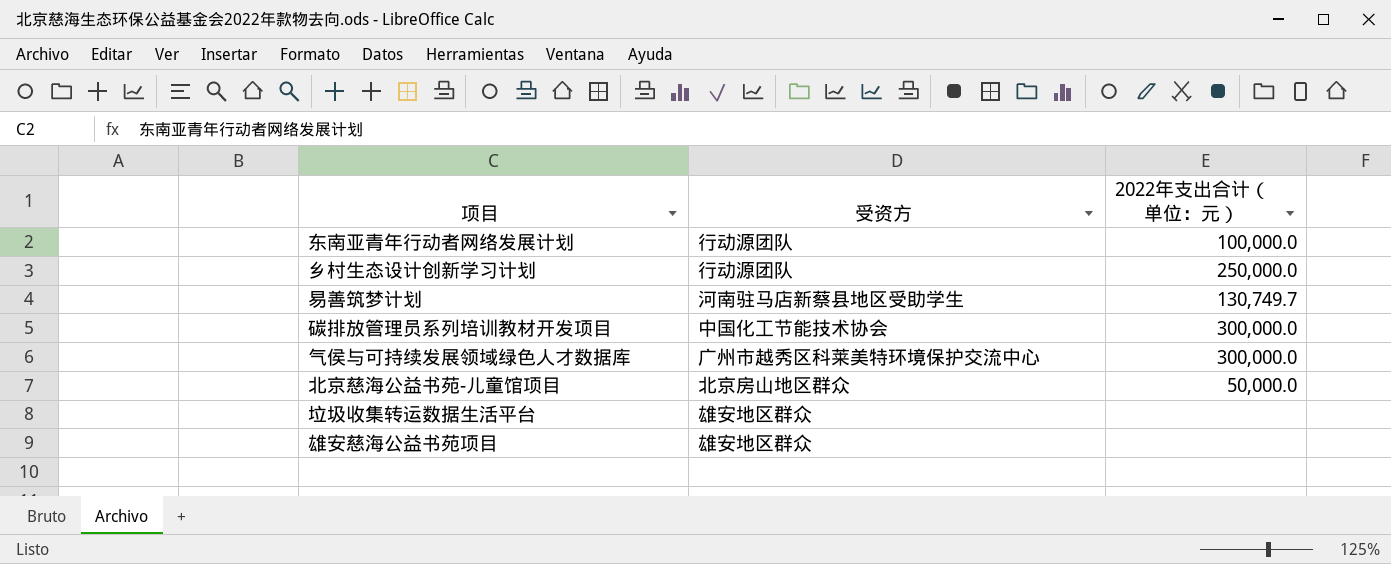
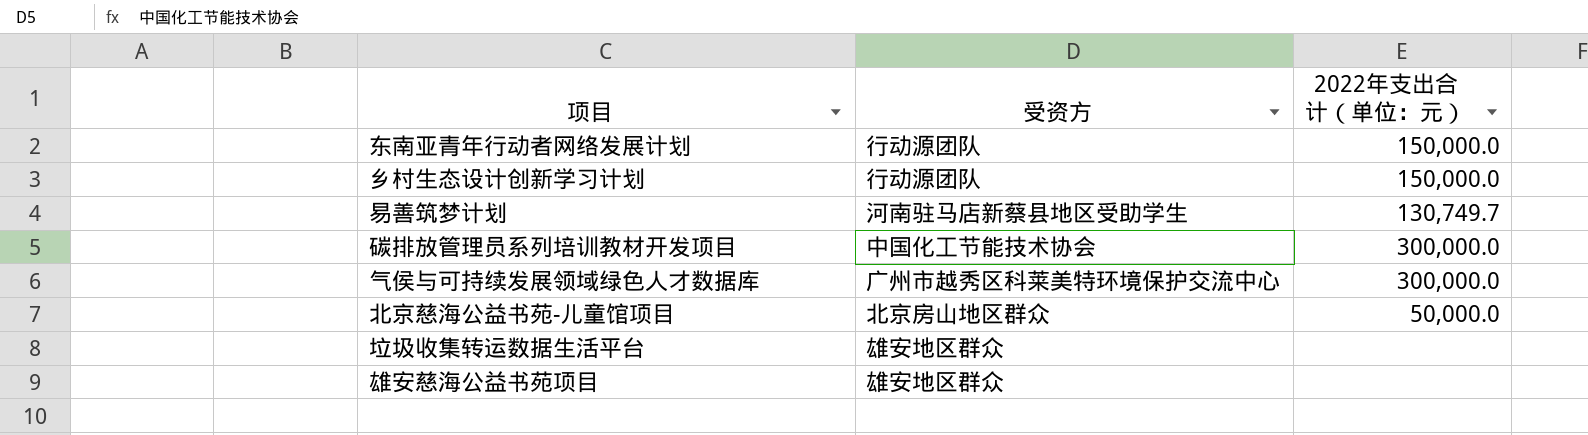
东南亚青年行动者网络发展计划 | 2022年支出合计（单位：元）: 100,000.0 -> 150,000.0
乡村生态设计创新学习计划 | 2022年支出合计（单位：元）: 250,000.0 -> 150,000.0

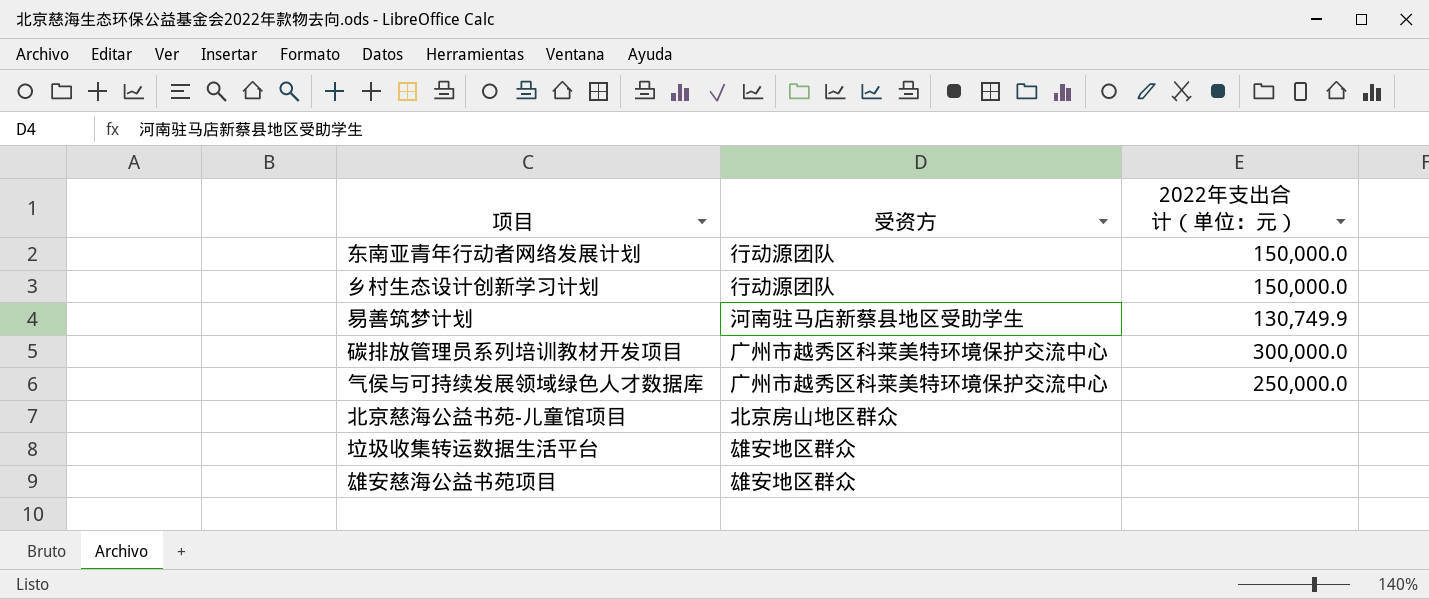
易善筑梦计划 | 2022年支出合计（单位：元）: 130,749.7 -> 130,749.9
碳排放管理员系列培训教材开发项目 | 受资方: 中国化工节能技术协会 -> 广州市越秀区科莱美特环境保护交流中心
气侯与可持续发展领域绿色人才数据库 | 2022年支出合计（单位：元）: 300,000.0 -> 250,000.0
北京慈海公益书苑-儿童馆项目 | 2022年支出合计（单位：元）: 50,000.0 -> none

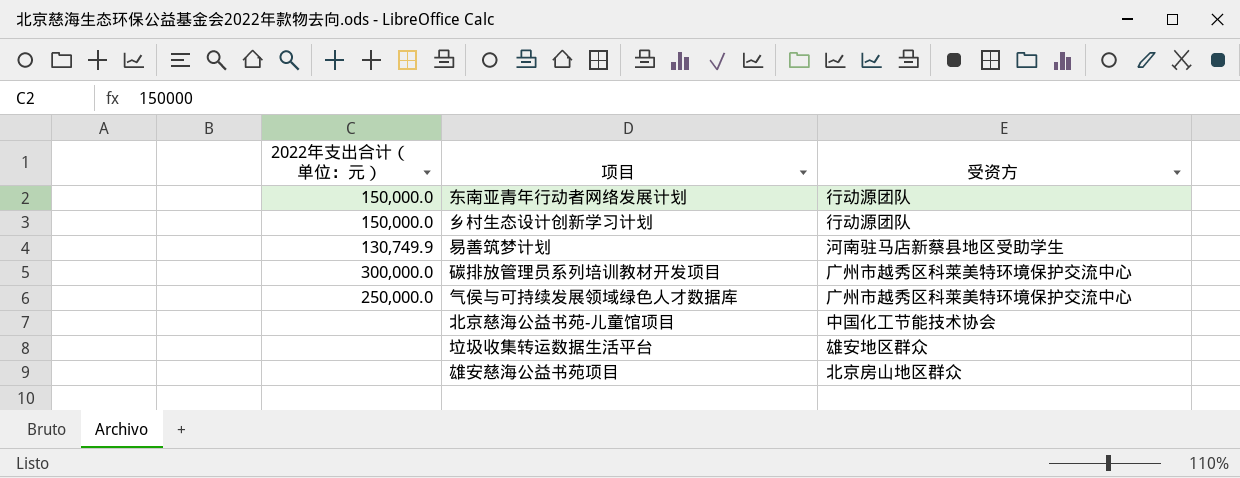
column 2022年支出合计（单位：元） | position: 3 -> 1
北京慈海公益书苑-儿童馆项目 | 受资方: 北京房山地区群众 -> 中国化工节能技术协会
雄安慈海公益书苑项目 | 受资方: 雄安地区群众 -> 北京房山地区群众

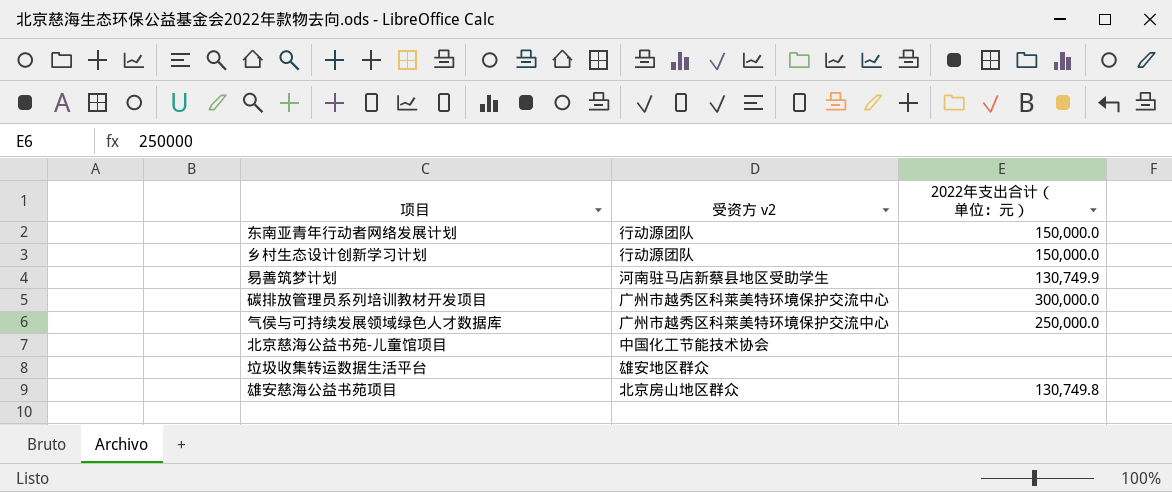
column name: 受资方 -> 受资方 v2
column 2022年支出合计（单位：元） | position: 1 -> 3
雄安慈海公益书苑项目 | 2022年支出合计（单位：元）: none -> 130,749.8

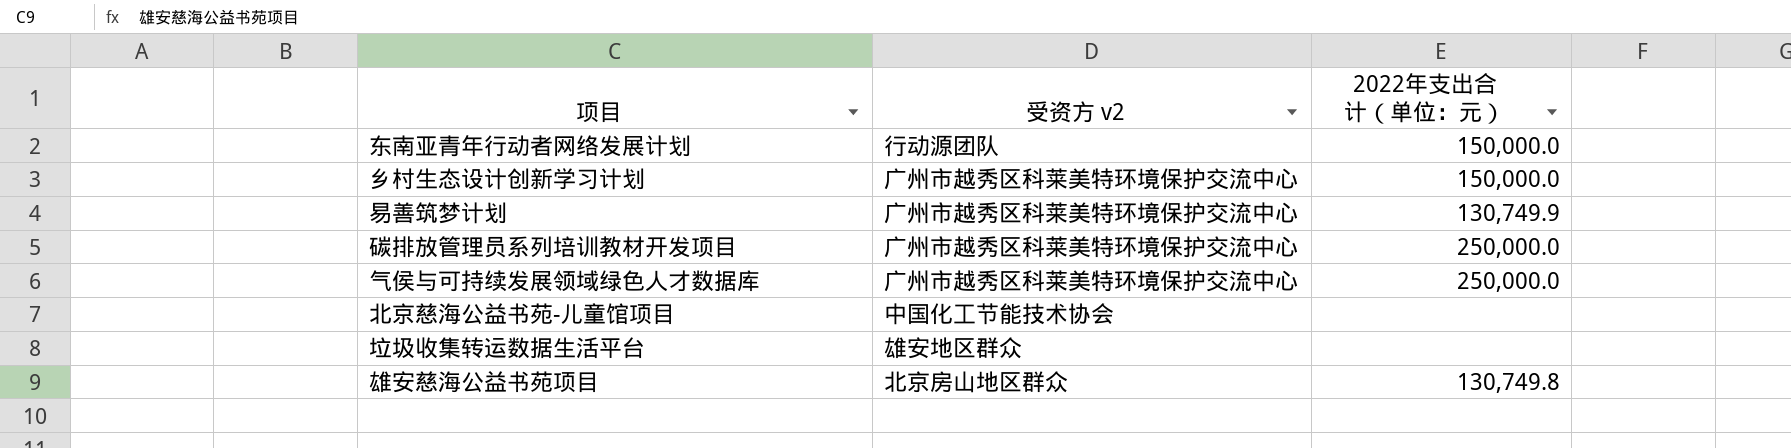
乡村生态设计创新学习计划 | 受资方 v2: 行动源团队 -> 广州市越秀区科莱美特环境保护交流中心
易善筑梦计划 | 受资方 v2: 河南驻马店新蔡县地区受助学生 -> 广州市越秀区科莱美特环境保护交流中心
碳排放管理员系列培训教材开发项目 | 2022年支出合计（单位：元）: 300,000.0 -> 250,000.0

